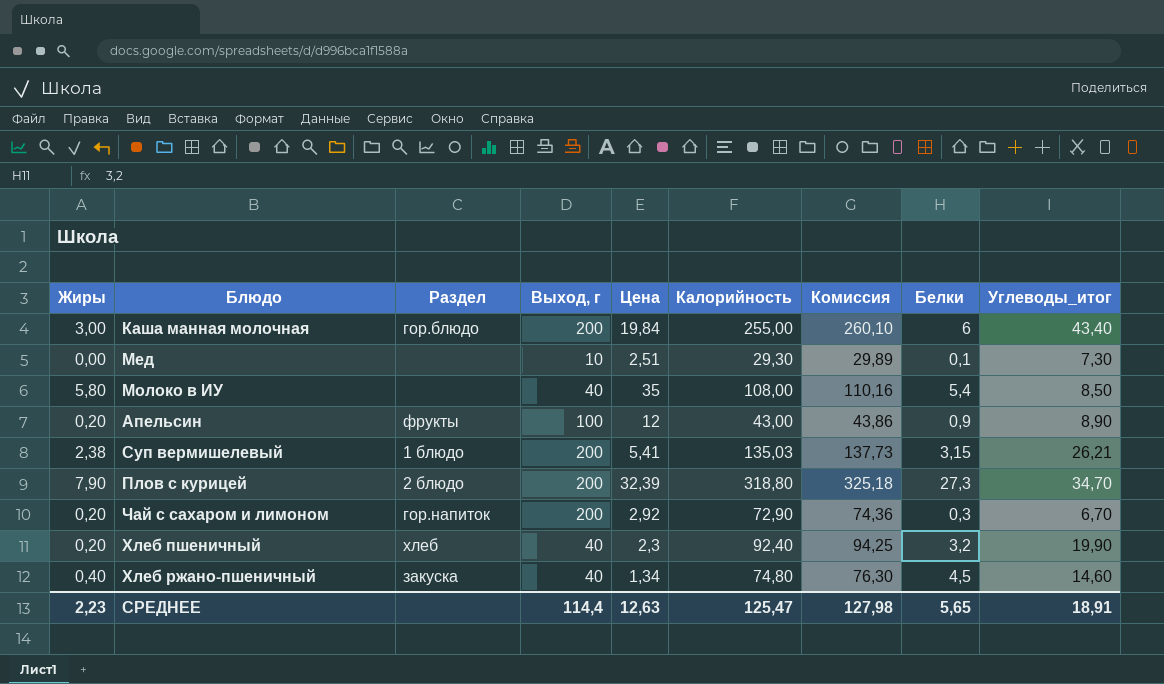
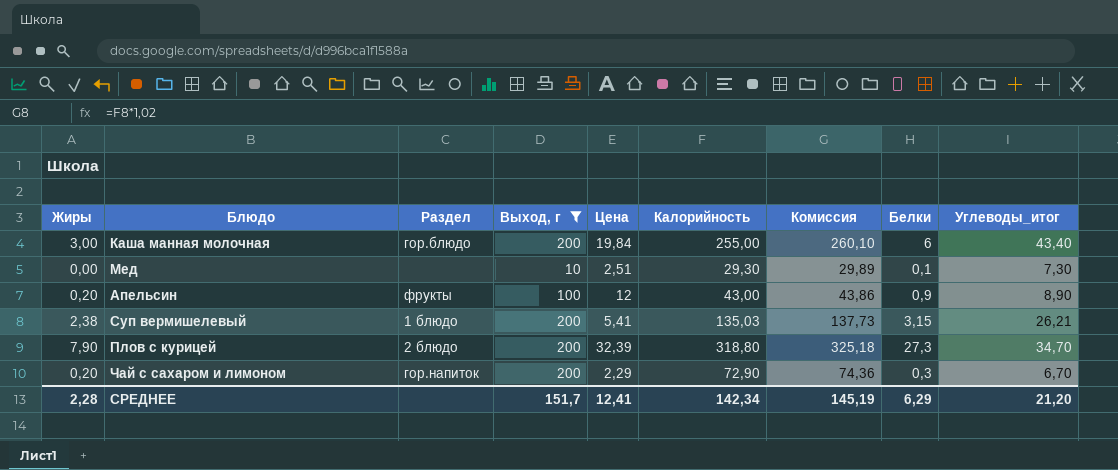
filter: none -> Выход, г != 40
Чай с сахаром и лимоном | Цена: 2,92 -> 2,29
СРЕДНЕЕ | Жиры: 2,23 -> 2,28
СРЕДНЕЕ | Выход, г: 114,4 -> 151,7
СРЕДНЕЕ | Цена: 12,63 -> 12,41
СРЕДНЕЕ | Калорийность: 125,47 -> 142,34
СРЕДНЕЕ | Комиссия: 127,98 -> 145,19
СРЕДНЕЕ | Белки: 5,65 -> 6,29
СРЕДНЕЕ | Углеводы_итог: 18,91 -> 21,20

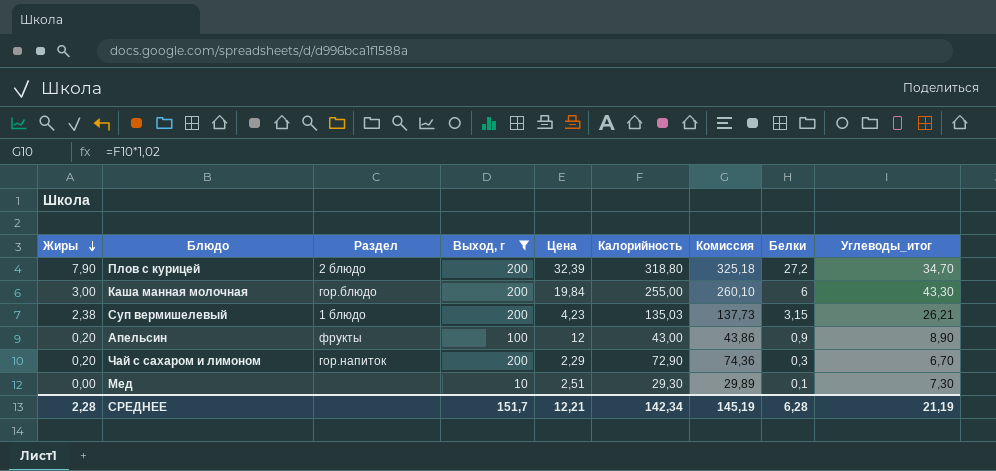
row order: none -> Жиры descending
Плов с курицей | Белки: 27,3 -> 27,2
Каша манная молочная | Углеводы_итог: 43,40 -> 43,30
Суп вермишелевый | Цена: 5,41 -> 4,23
СРЕДНЕЕ | Цена: 12,41 -> 12,21
СРЕДНЕЕ | Белки: 6,29 -> 6,28
СРЕДНЕЕ | Углеводы_итог: 21,20 -> 21,19

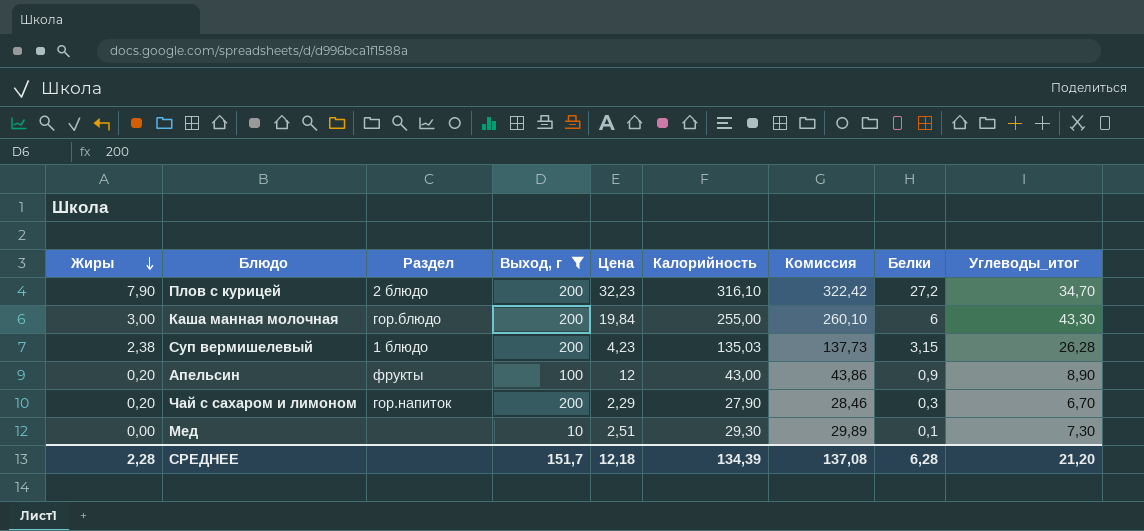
Плов с курицей | Цена: 32,39 -> 32,23
Плов с курицей | Калорийность: 318,80 -> 316,10
Плов с курицей | Комиссия: 325,18 -> 322,42
Суп вермишелевый | Углеводы_итог: 26,21 -> 26,28
Чай с сахаром и лимоном | Калорийность: 72,90 -> 27,90
Чай с сахаром и лимоном | Комиссия: 74,36 -> 28,46
СРЕДНЕЕ | Цена: 12,21 -> 12,18
СРЕДНЕЕ | Калорийность: 142,34 -> 134,39
СРЕДНЕЕ | Комиссия: 145,19 -> 137,08
СРЕДНЕЕ | Углеводы_итог: 21,19 -> 21,20

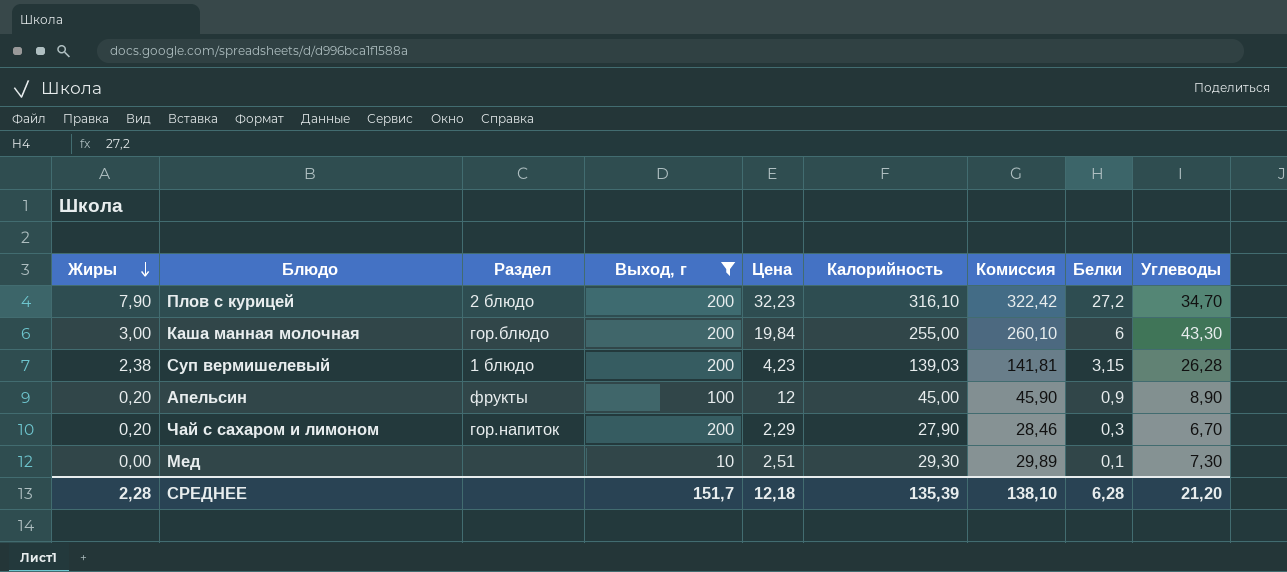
column name: Углеводы_итог -> Углеводы
Суп вермишелевый | Калорийность: 135,03 -> 139,03
Суп вермишелевый | Комиссия: 137,73 -> 141,81
Апельсин | Калорийность: 43,00 -> 45,00
Апельсин | Комиссия: 43,86 -> 45,90
СРЕДНЕЕ | Калорийность: 134,39 -> 135,39
СРЕДНЕЕ | Комиссия: 137,08 -> 138,10

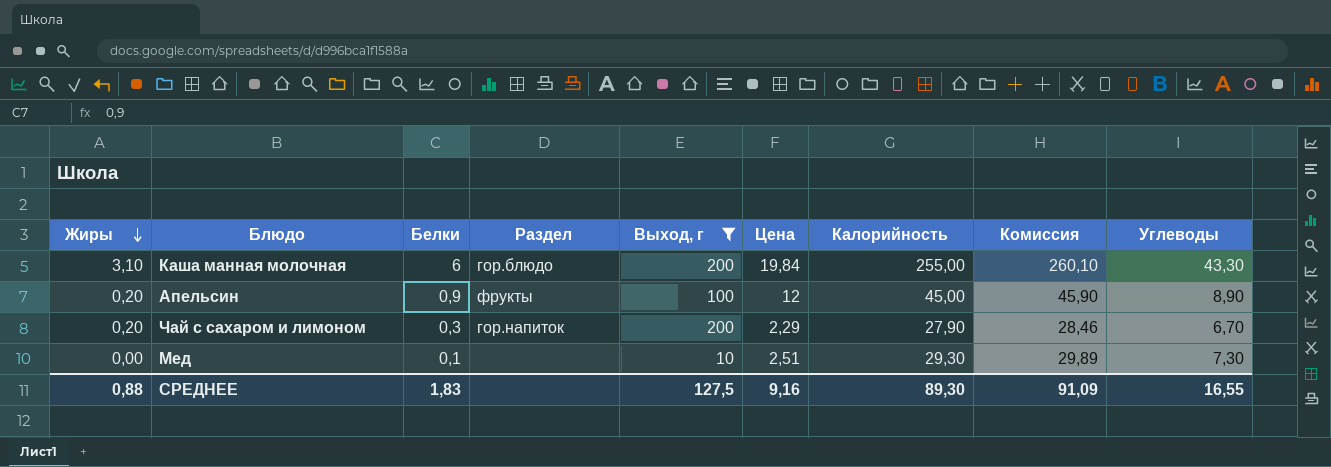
column Белки | position: 8 -> 3
row Плов с курицей: 7,90 | 2 блюдо | 200 | 32,23 | 316,10 | 322,42 | 27,2 | 34,70 -> none
row Суп вермишелевый: 2,38 | 1 блюдо | 200 | 4,23 | 139,03 | 141,81 | 3,15 | 26,28 -> none
Каша манная молочная | Жиры: 3,00 -> 3,10
СРЕДНЕЕ | Жиры: 2,28 -> 0,88
СРЕДНЕЕ | Белки: 6,28 -> 1,83
СРЕДНЕЕ | Выход, г: 151,7 -> 127,5
СРЕДНЕЕ | Цена: 12,18 -> 9,16
СРЕДНЕЕ | Калорийность: 135,39 -> 89,30
СРЕДНЕЕ | Комиссия: 138,10 -> 91,09
СРЕДНЕЕ | Углеводы: 21,20 -> 16,55

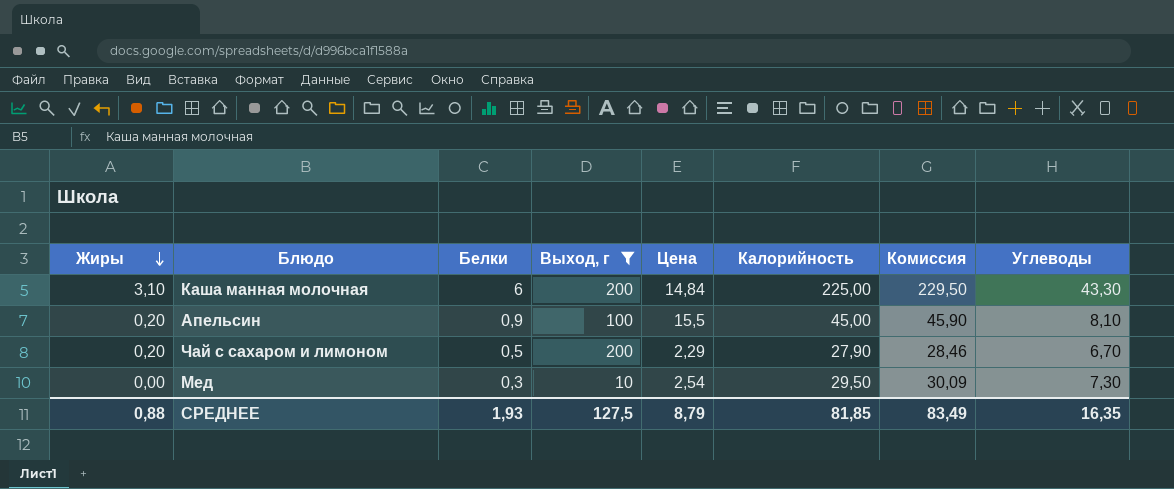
column Раздел | position: 4 -> none
Каша манная молочная | Цена: 19,84 -> 14,84
Каша манная молочная | Калорийность: 255,00 -> 225,00
Каша манная молочная | Комиссия: 260,10 -> 229,50
Апельсин | Цена: 12 -> 15,5
Апельсин | Углеводы: 8,90 -> 8,10
Чай с сахаром и лимоном | Белки: 0,3 -> 0,5
Мед | Белки: 0,1 -> 0,3
Мед | Цена: 2,51 -> 2,54
Мед | Калорийность: 29,30 -> 29,50
Мед | Комиссия: 29,89 -> 30,09
СРЕДНЕЕ | Белки: 1,83 -> 1,93
СРЕДНЕЕ | Цена: 9,16 -> 8,79
СРЕДНЕЕ | Калорийность: 89,30 -> 81,85
СРЕДНЕЕ | Комиссия: 91,09 -> 83,49
СРЕДНЕЕ | Углеводы: 16,55 -> 16,35

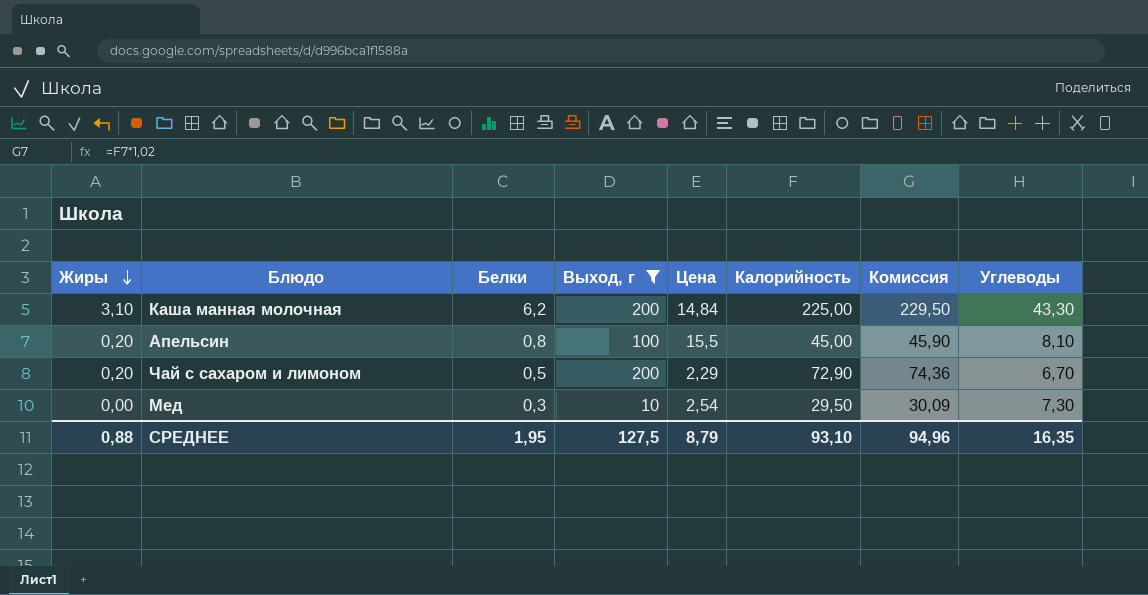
Каша манная молочная | Белки: 6 -> 6,2
Апельсин | Белки: 0,9 -> 0,8
Чай с сахаром и лимоном | Калорийность: 27,90 -> 72,90
Чай с сахаром и лимоном | Комиссия: 28,46 -> 74,36
СРЕДНЕЕ | Белки: 1,93 -> 1,95
СРЕДНЕЕ | Калорийность: 81,85 -> 93,10
СРЕДНЕЕ | Комиссия: 83,49 -> 94,96

